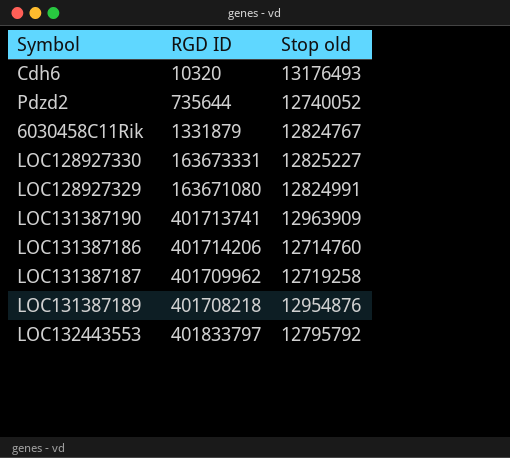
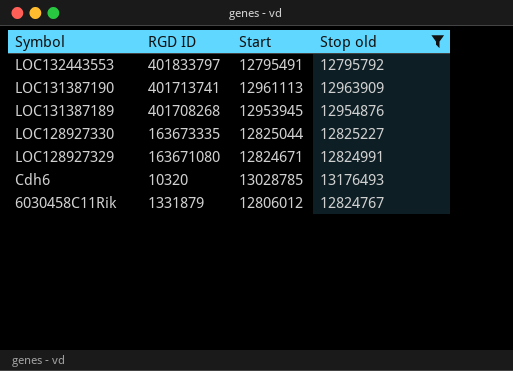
filter: none -> Stop old >= 12795792
row order: none -> Symbol descending
column Start | position: none -> 3
LOC131387189 | RGD ID: 401708218 -> 401708268
LOC128927330 | RGD ID: 163673331 -> 163673335

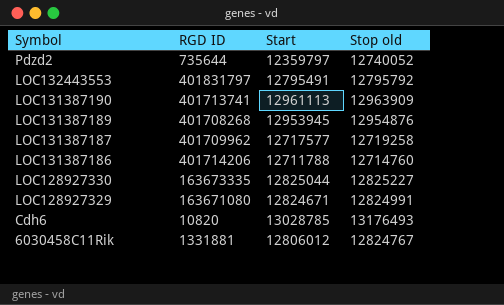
filter: Stop old >= 12795792 -> none
LOC132443553 | RGD ID: 401833797 -> 401831797
Cdh6 | RGD ID: 10320 -> 10820
6030458C11Rik | RGD ID: 1331879 -> 1331881

